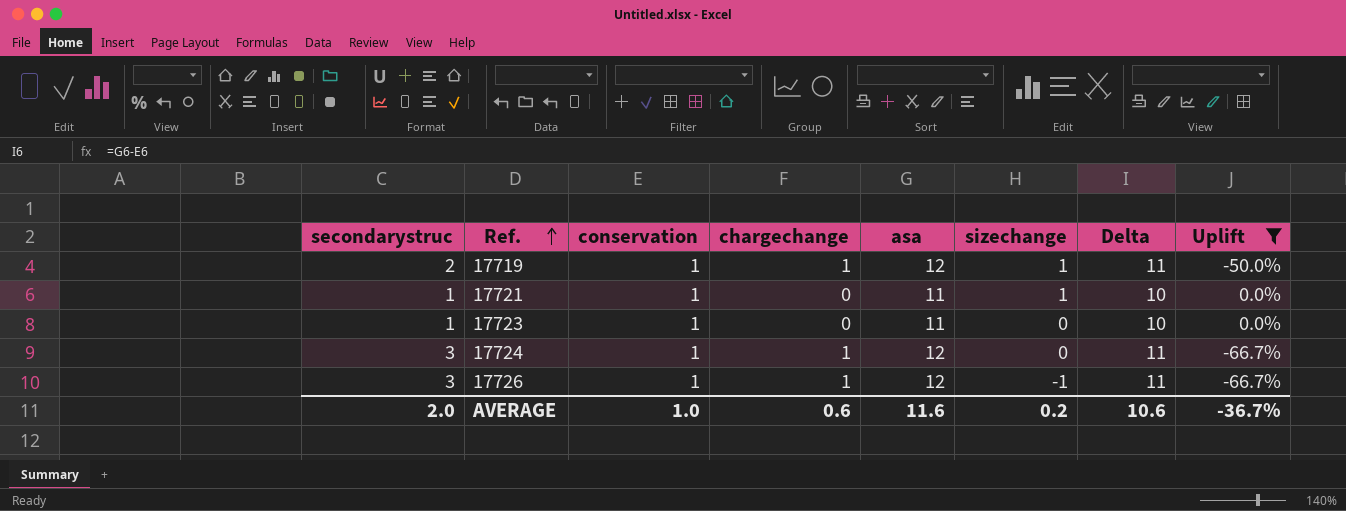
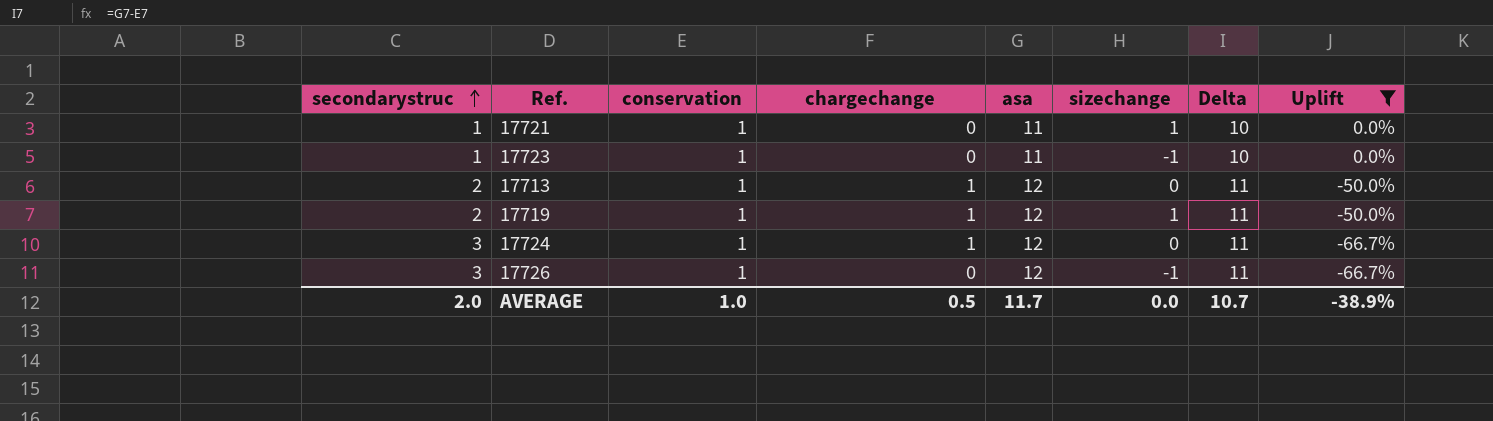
row order: Ref. ascending -> secondarystruc ascending
17723 | sizechange: 0 -> -1
row 17713: none -> 2 | 1 | 1 | 12 | 0 | 11 | -50.0%
17726 | chargechange: 1 -> 0
AVERAGE | chargechange: 0.6 -> 0.5
AVERAGE | asa: 11.6 -> 11.7
AVERAGE | sizechange: 0.2 -> 0.0
AVERAGE | Delta: 10.6 -> 10.7
AVERAGE | Uplift: -36.7% -> -38.9%

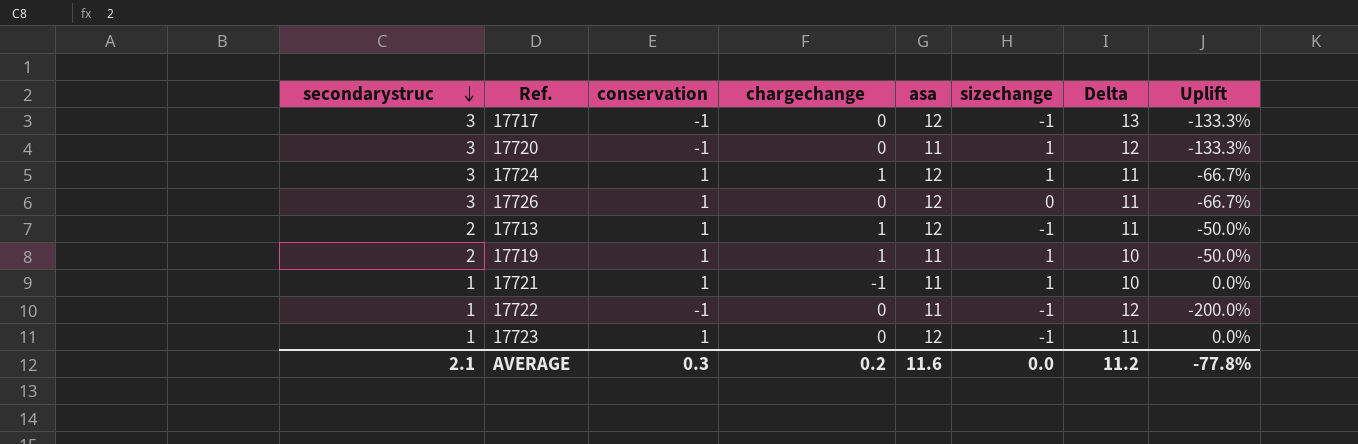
filter: Uplift >= -66.7% -> none
row order: secondarystruc ascending -> secondarystruc descending
17724 | sizechange: 0 -> 1
17726 | sizechange: -1 -> 0
17713 | sizechange: 0 -> -1
17719 | asa: 12 -> 11
17719 | Delta: 11 -> 10
17721 | chargechange: 0 -> -1
17723 | asa: 11 -> 12
17723 | Delta: 10 -> 11
AVERAGE | secondarystruc: 2.0 -> 2.1
AVERAGE | conservation: 1.0 -> 0.3
AVERAGE | chargechange: 0.5 -> 0.2
AVERAGE | asa: 11.7 -> 11.6
AVERAGE | Delta: 10.7 -> 11.2
AVERAGE | Uplift: -38.9% -> -77.8%

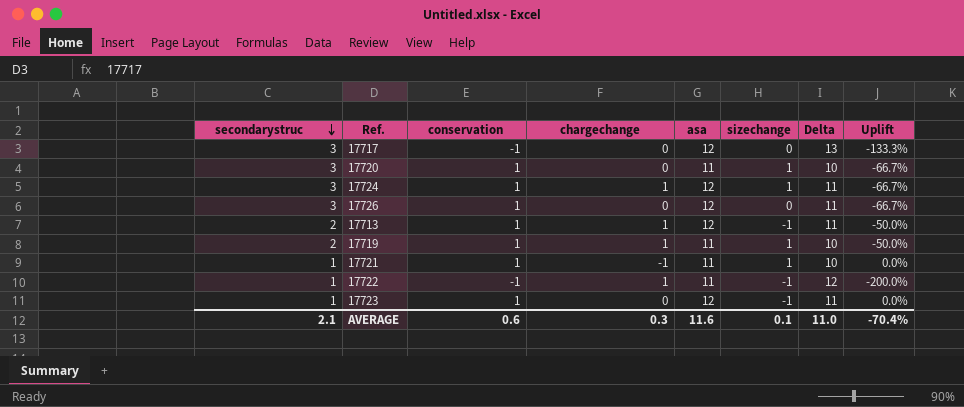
17717 | sizechange: -1 -> 0
17720 | conservation: -1 -> 1
17720 | Delta: 12 -> 10
17720 | Uplift: -133.3% -> -66.7%
17722 | chargechange: 0 -> 1
AVERAGE | conservation: 0.3 -> 0.6
AVERAGE | chargechange: 0.2 -> 0.3
AVERAGE | sizechange: 0.0 -> 0.1
AVERAGE | Delta: 11.2 -> 11.0
AVERAGE | Uplift: -77.8% -> -70.4%

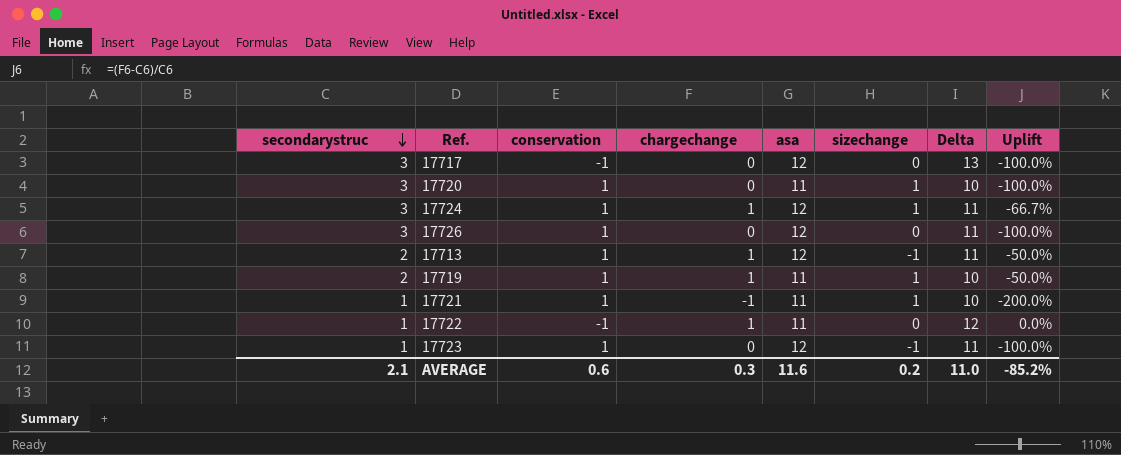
column Uplift | formula: ([conservation] - [secondarystruc]) / [secondarystruc] -> ([chargechange] - [secondarystruc]) / [secondarystruc]
17722 | sizechange: -1 -> 0
AVERAGE | sizechange: 0.1 -> 0.2
AVERAGE | Uplift: -70.4% -> -85.2%

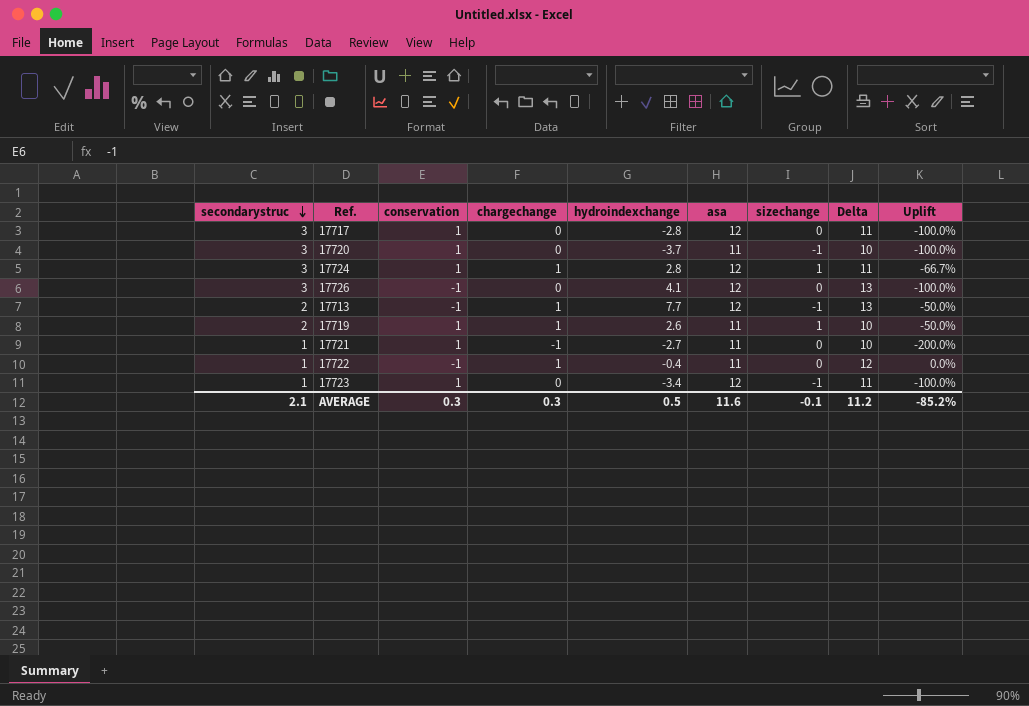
column hydroindexchange | position: none -> 5
17717 | conservation: -1 -> 1
17717 | Delta: 13 -> 11
17720 | sizechange: 1 -> -1
17726 | conservation: 1 -> -1
17726 | Delta: 11 -> 13
17713 | conservation: 1 -> -1
17713 | Delta: 11 -> 13
17721 | sizechange: 1 -> 0
AVERAGE | conservation: 0.6 -> 0.3
AVERAGE | sizechange: 0.2 -> -0.1
AVERAGE | Delta: 11.0 -> 11.2

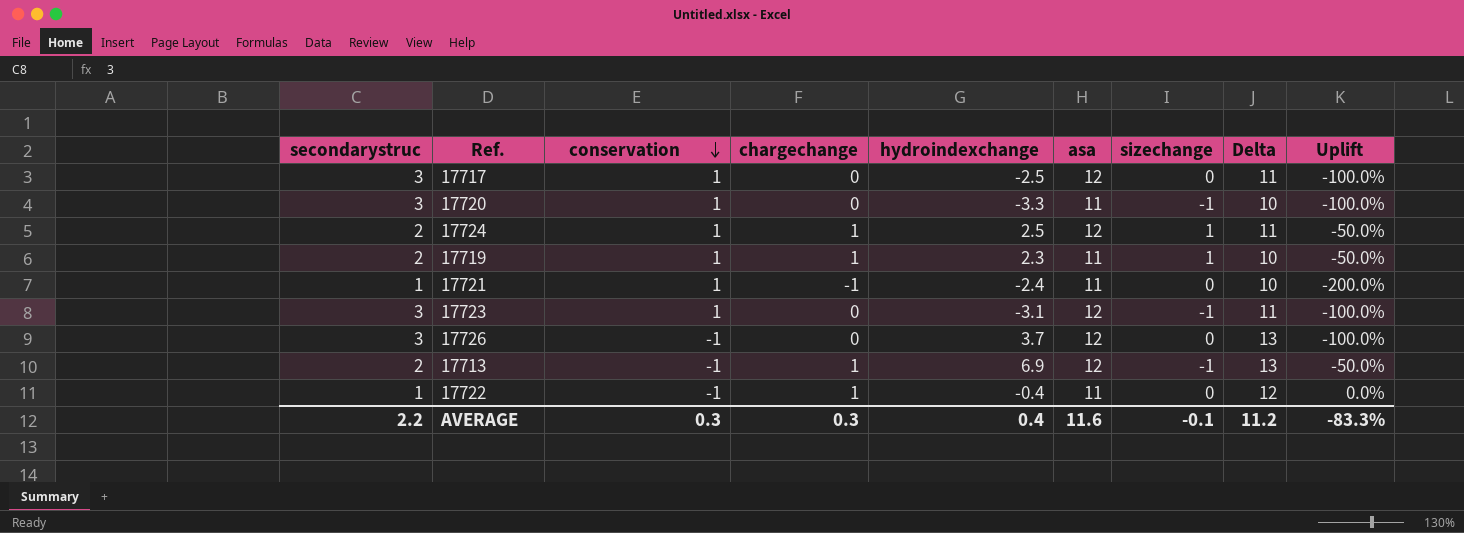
row order: secondarystruc descending -> conservation descending
17717 | hydroindexchange: -2.8 -> -2.5
17720 | hydroindexchange: -3.7 -> -3.3
17724 | secondarystruc: 3 -> 2
17724 | hydroindexchange: 2.8 -> 2.5
17724 | Uplift: -66.7% -> -50.0%
17719 | hydroindexchange: 2.6 -> 2.3
17721 | hydroindexchange: -2.7 -> -2.4
17723 | secondarystruc: 1 -> 3
17723 | hydroindexchange: -3.4 -> -3.1
17726 | hydroindexchange: 4.1 -> 3.7
17713 | hydroindexchange: 7.7 -> 6.9
AVERAGE | secondarystruc: 2.1 -> 2.2
AVERAGE | hydroindexchange: 0.5 -> 0.4
AVERAGE | Uplift: -85.2% -> -83.3%

